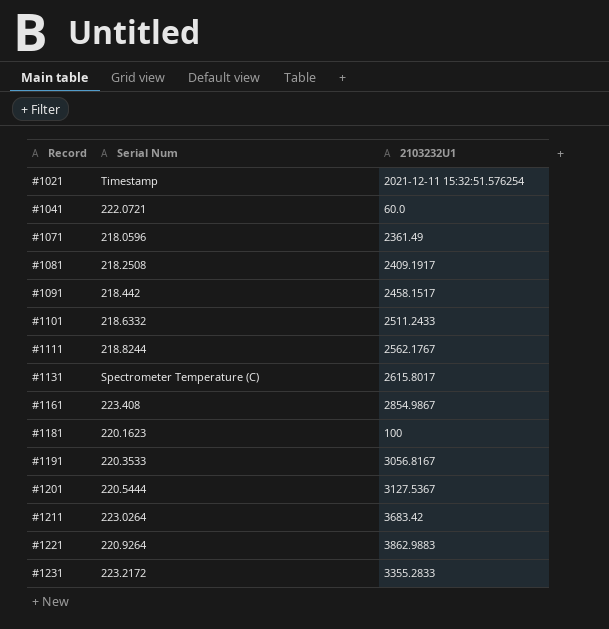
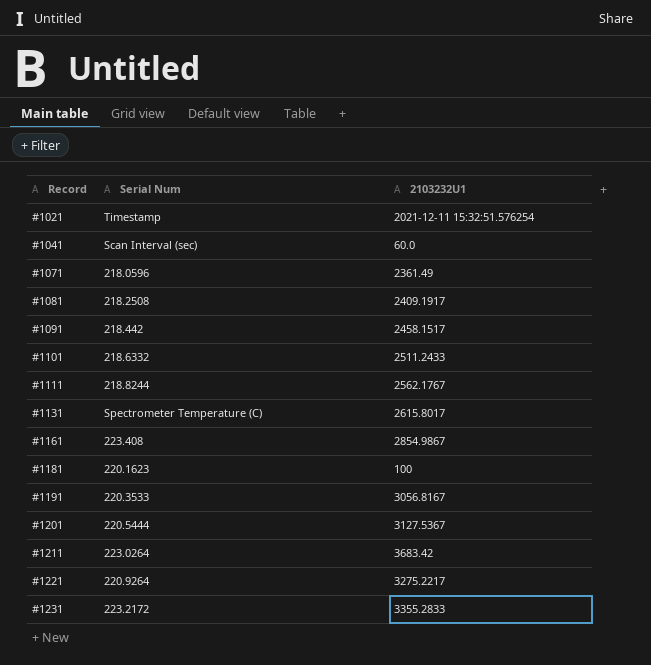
#1041 | Serial Num: 222.0721 -> Scan Interval (sec)
#1221 | 2103232U1: 3862.9883 -> 3275.2217

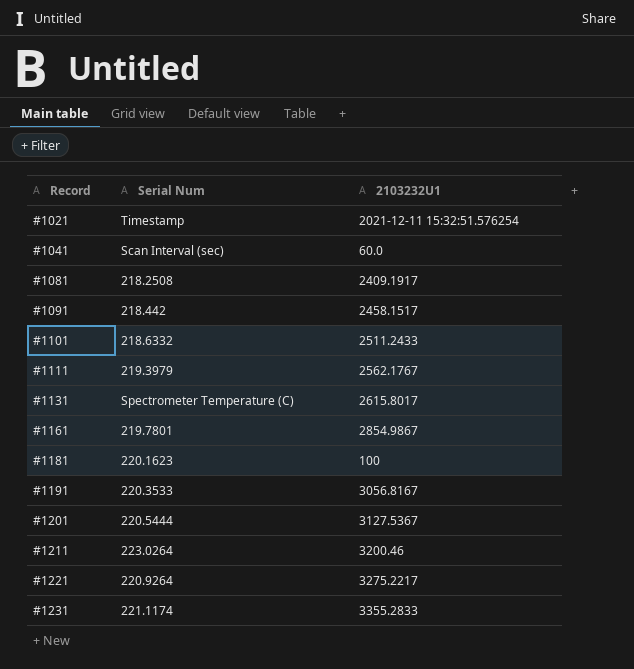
row #1071: 218.0596 | 2361.49 -> none
#1111 | Serial Num: 218.8244 -> 219.3979
#1161 | Serial Num: 223.408 -> 219.7801
#1211 | 2103232U1: 3683.42 -> 3200.46
#1231 | Serial Num: 223.2172 -> 221.1174

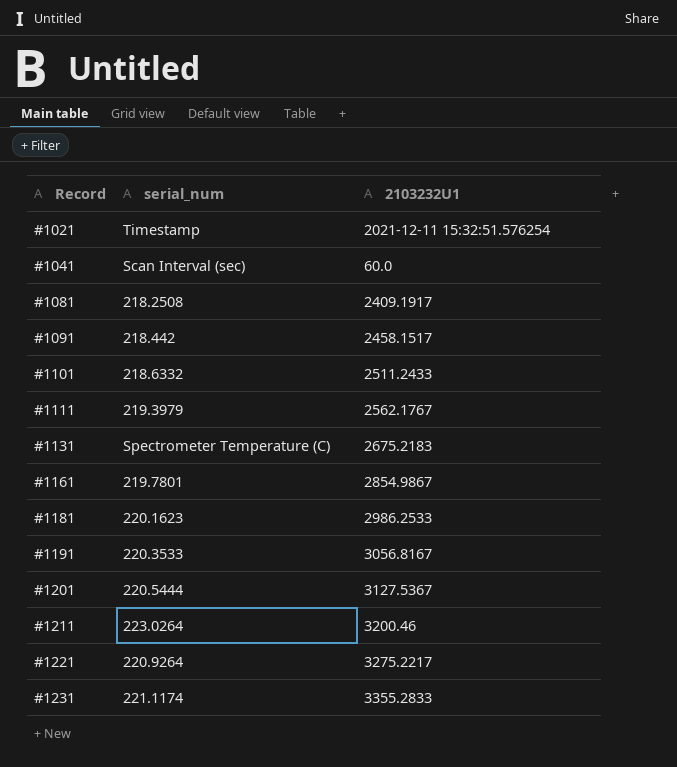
column name: Serial Num -> serial_num
#1131 | 2103232U1: 2615.8017 -> 2675.2183
#1181 | 2103232U1: 100 -> 2986.2533

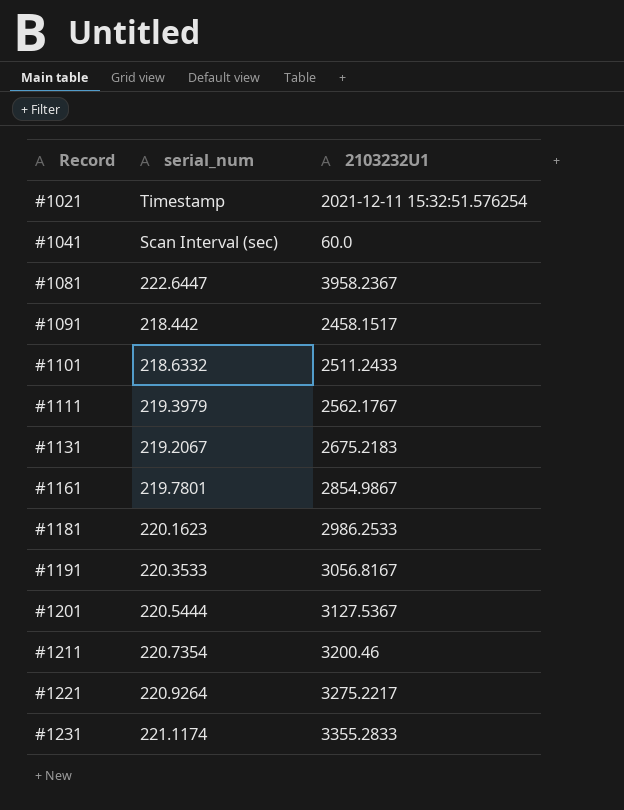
#1081 | serial_num: 218.2508 -> 222.6447
#1081 | 2103232U1: 2409.1917 -> 3958.2367
#1131 | serial_num: Spectrometer Temperature (C) -> 219.2067
#1211 | serial_num: 223.0264 -> 220.7354

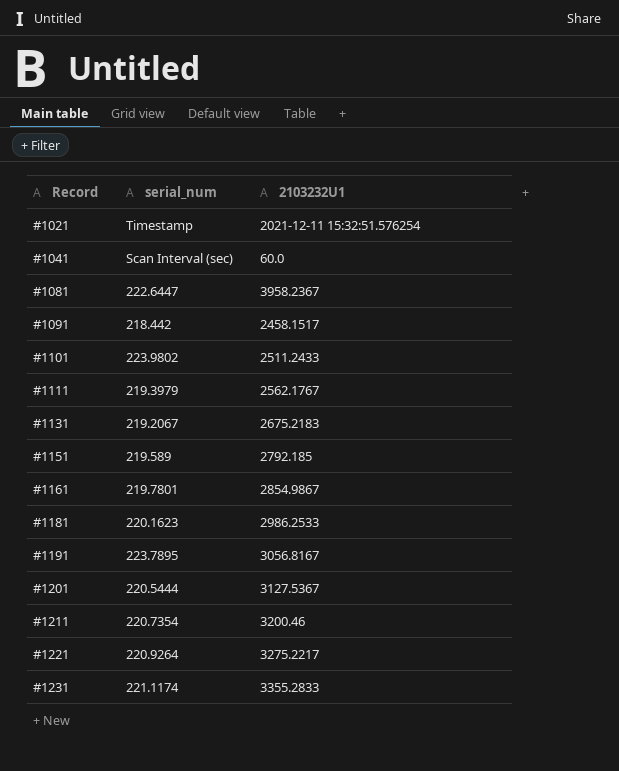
#1101 | serial_num: 218.6332 -> 223.9802
row #1151: none -> 219.589 | 2792.185
#1191 | serial_num: 220.3533 -> 223.7895

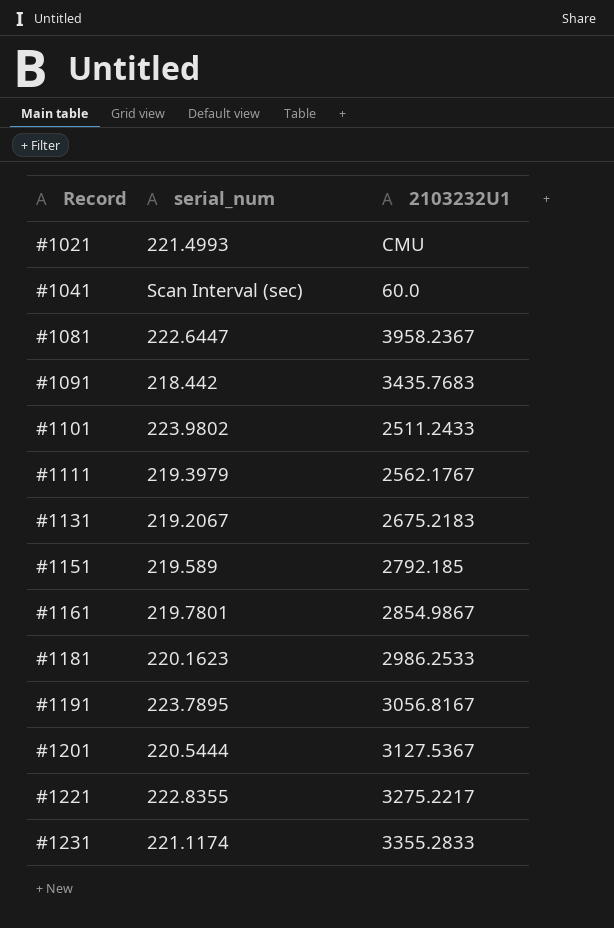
row #1211: 220.7354 | 3200.46 -> none
#1021 | serial_num: Timestamp -> 221.4993
#1021 | 2103232U1: 2021-12-11 15:32:51.576254 -> CMU
#1091 | 2103232U1: 2458.1517 -> 3435.7683
#1221 | serial_num: 220.9264 -> 222.8355

